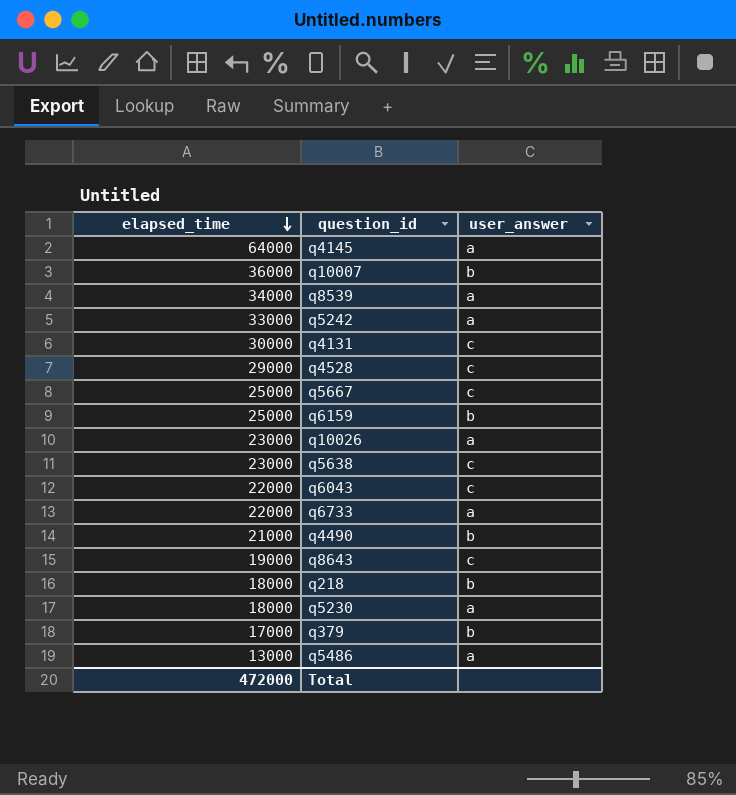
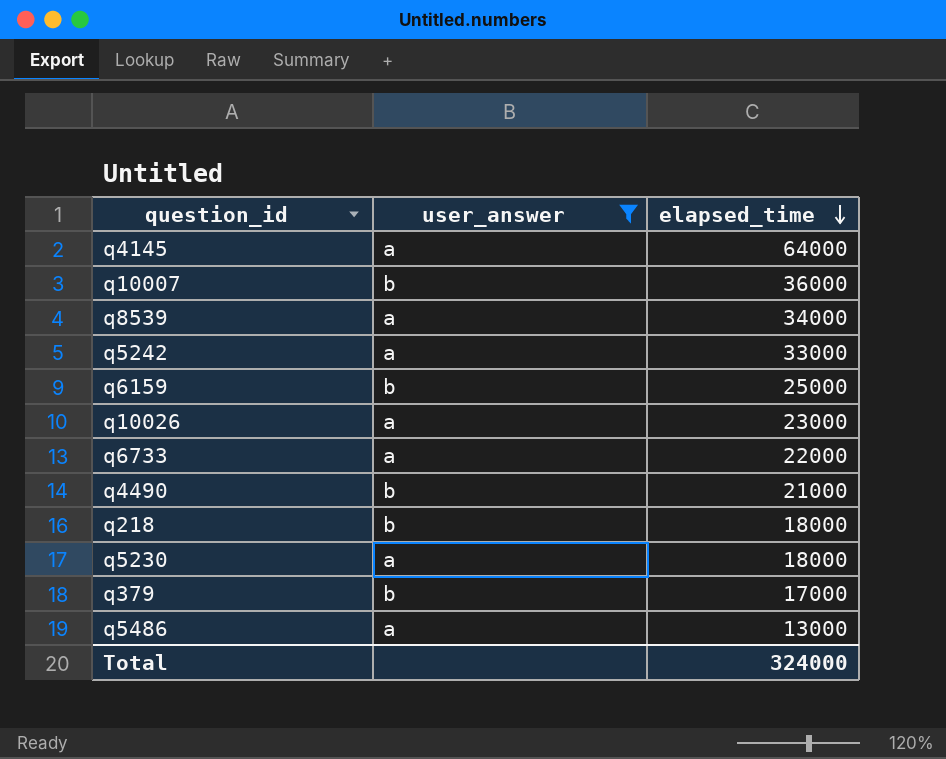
filter: none -> user_answer != c
column elapsed_time | position: 1 -> 3
Total | elapsed_time: 472000 -> 324000

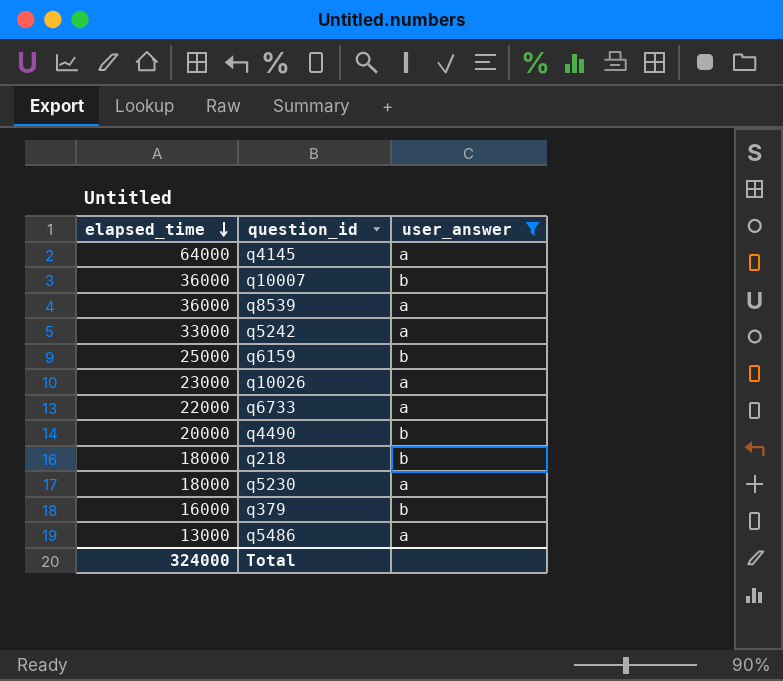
column elapsed_time | position: 3 -> 1
q8539 | elapsed_time: 34000 -> 36000
q4490 | elapsed_time: 21000 -> 20000
q379 | elapsed_time: 17000 -> 16000

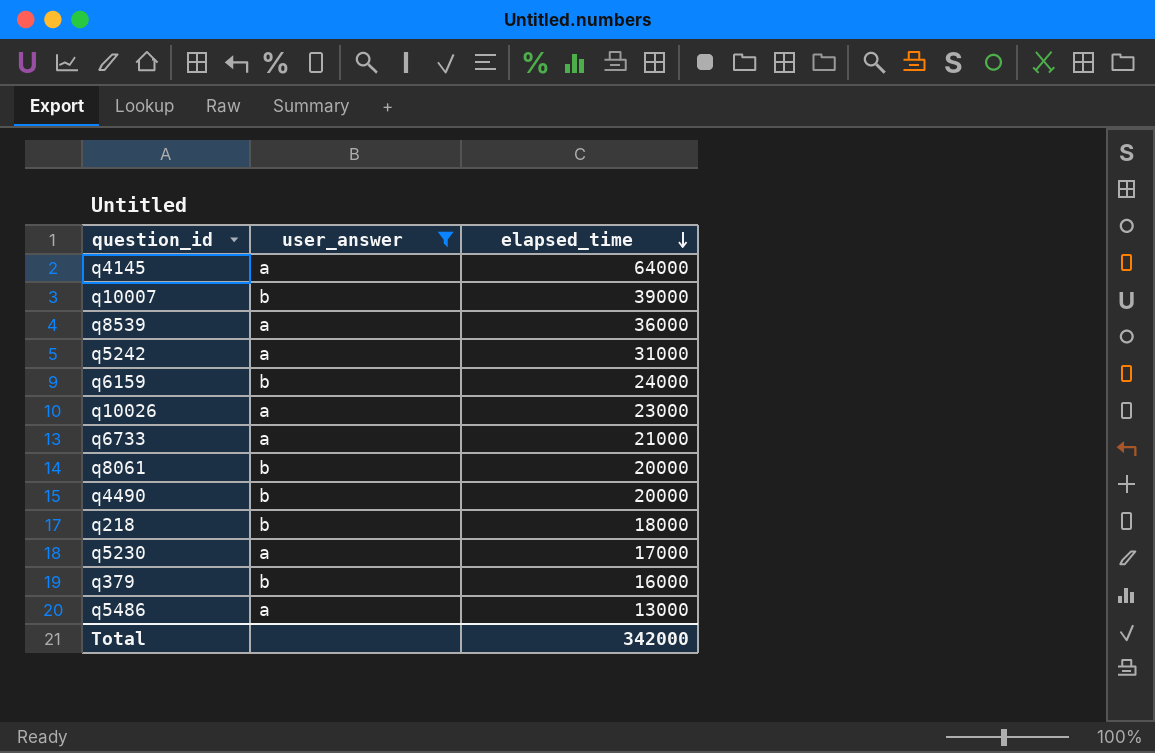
column elapsed_time | position: 1 -> 3
q10007 | elapsed_time: 36000 -> 39000
q5242 | elapsed_time: 33000 -> 31000
q6159 | elapsed_time: 25000 -> 24000
q6733 | elapsed_time: 22000 -> 21000
row q8061: none -> b | 20000
q5230 | elapsed_time: 18000 -> 17000
Total | elapsed_time: 324000 -> 342000

